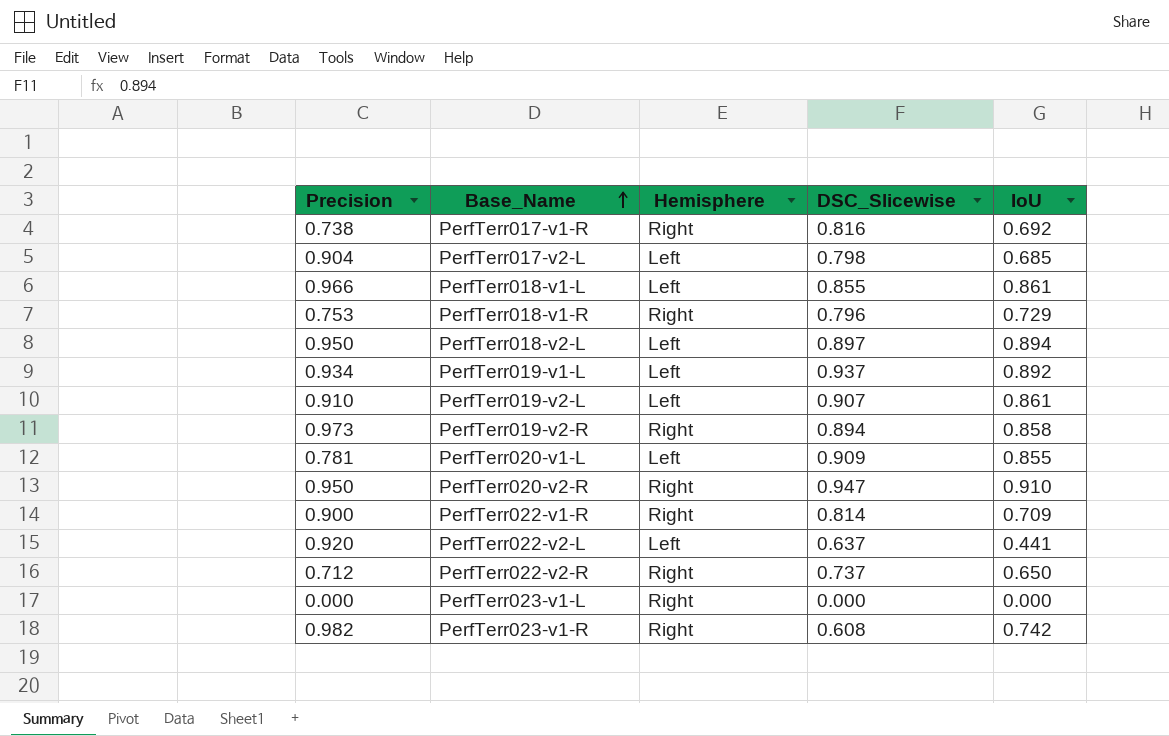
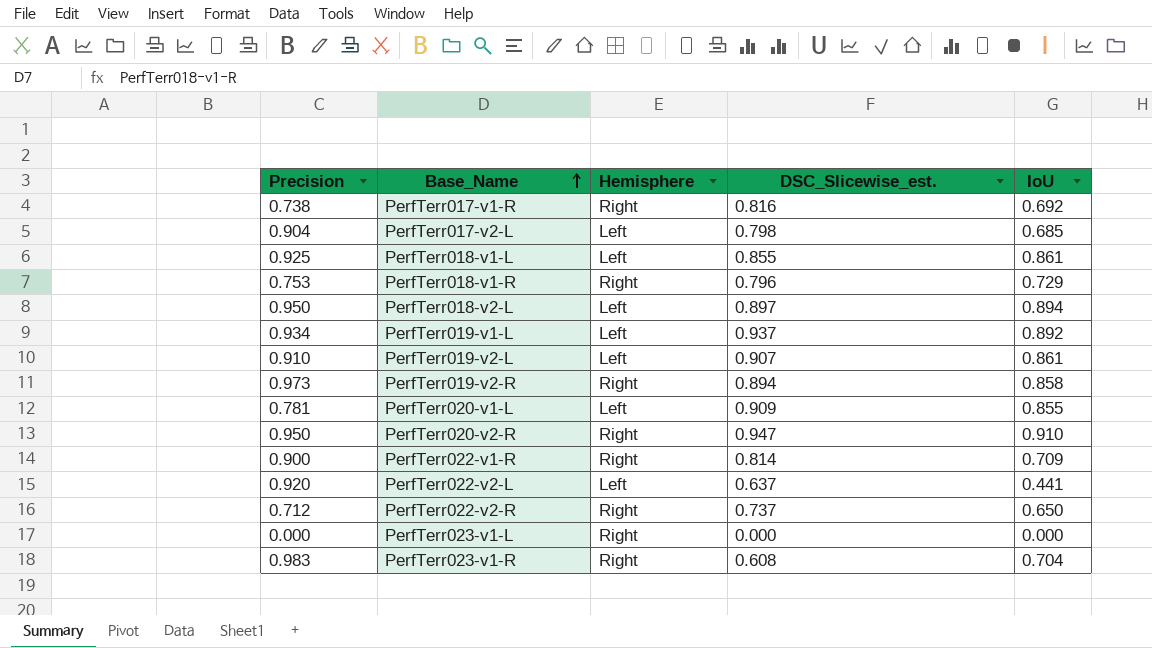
column name: DSC_Slicewise -> DSC_Slicewise_est.
PerfTerr018-v1-L | Precision: 0.966 -> 0.925
PerfTerr023-v1-R | Precision: 0.982 -> 0.983
PerfTerr023-v1-R | IoU: 0.742 -> 0.704

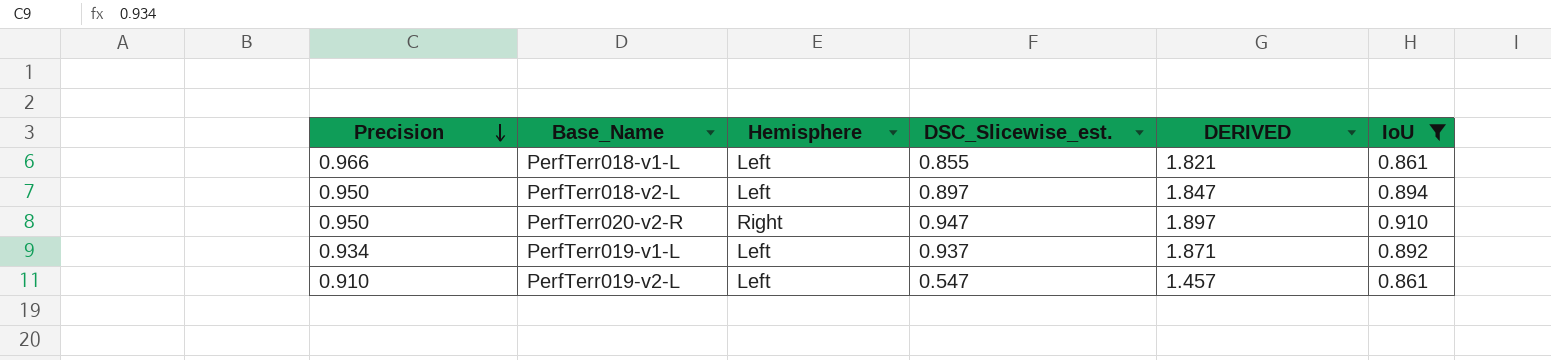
filter: none -> IoU >= 0.861
row order: Base_Name ascending -> Precision descending
column DERIVED | formula: none -> [Precision] + [DSC_Slicewise_est.]
PerfTerr018-v1-L | Precision: 0.925 -> 0.966
PerfTerr019-v2-L | DSC_Slicewise_est.: 0.907 -> 0.547

